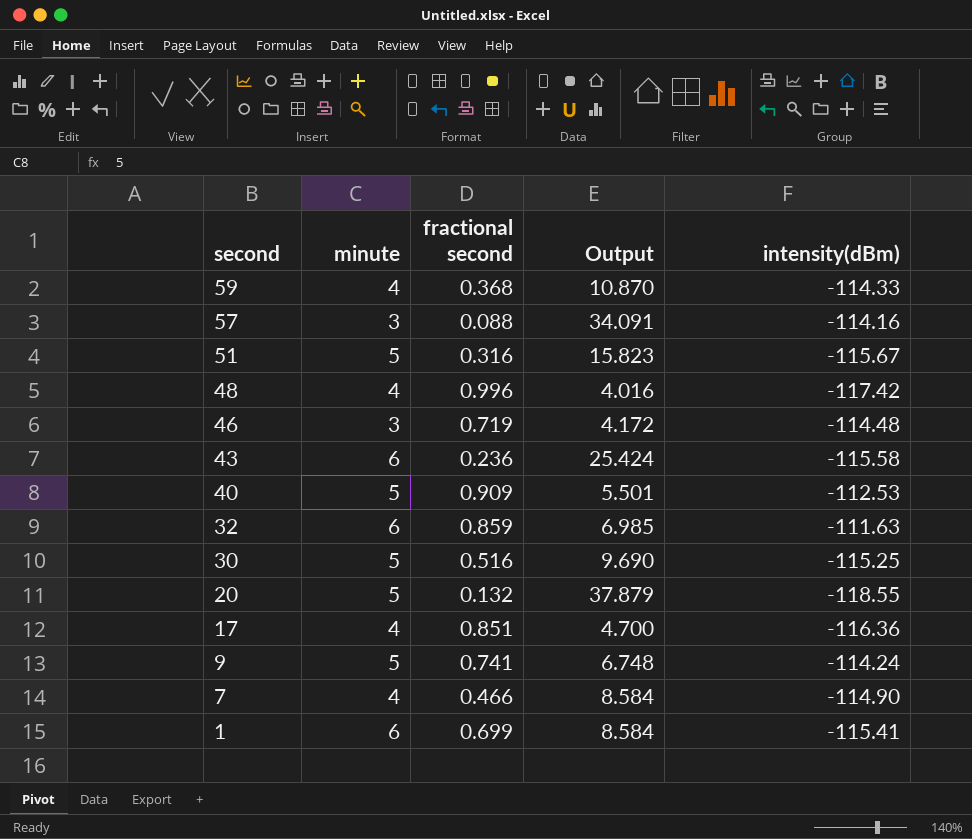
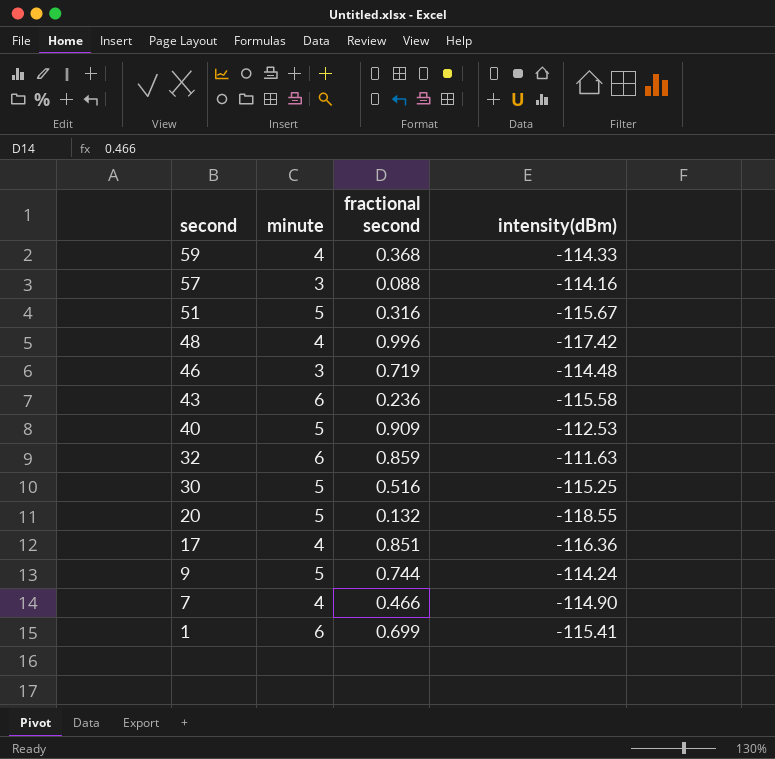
column Output | formula: [minute] / [fractional second] -> none
9 | fractional second: 0.741 -> 0.744

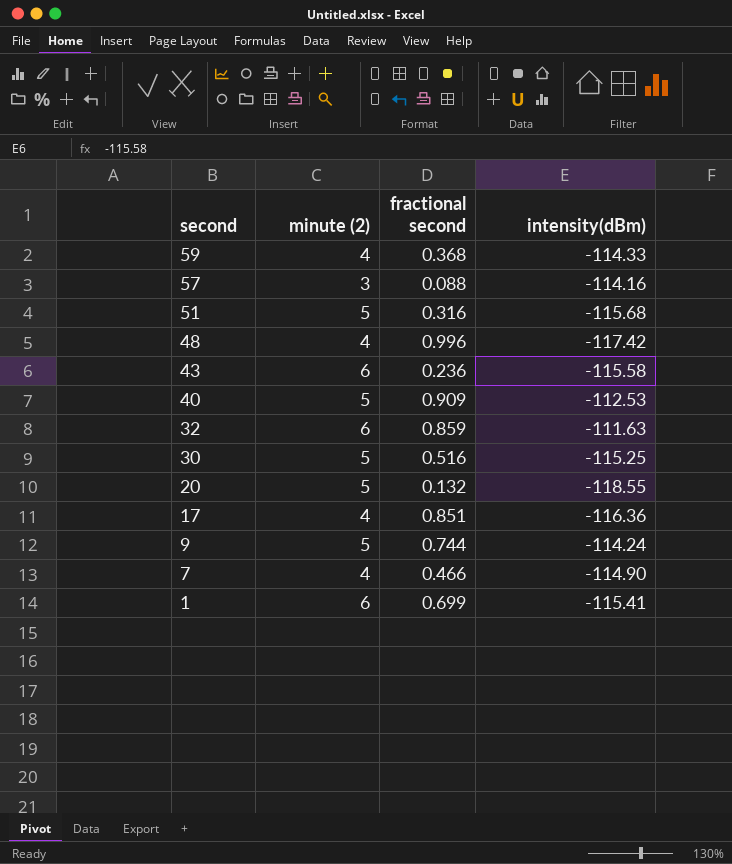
column name: minute -> minute (2)
row 46: 3 | 0.719 | -114.48 -> none
51 | intensity(dBm): -115.67 -> -115.68

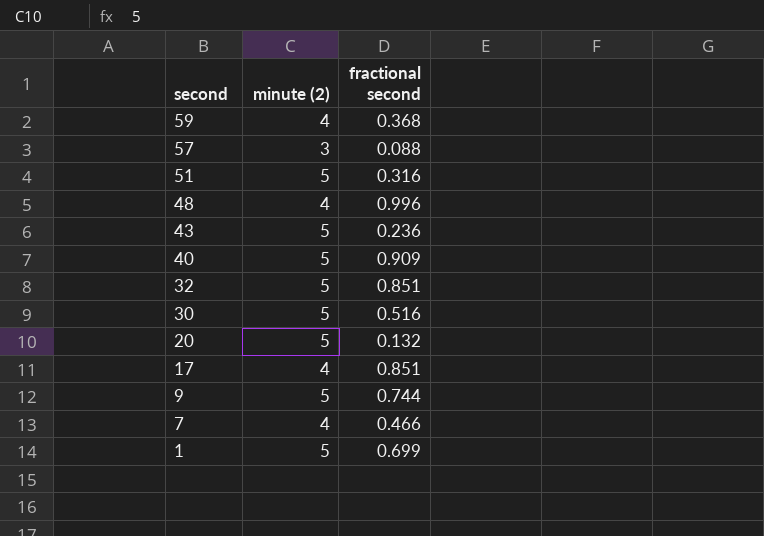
column intensity(dBm) | position: 4 -> none
43 | minute (2): 6 -> 5
32 | minute (2): 6 -> 5
32 | fractional second: 0.859 -> 0.851
1 | minute (2): 6 -> 5

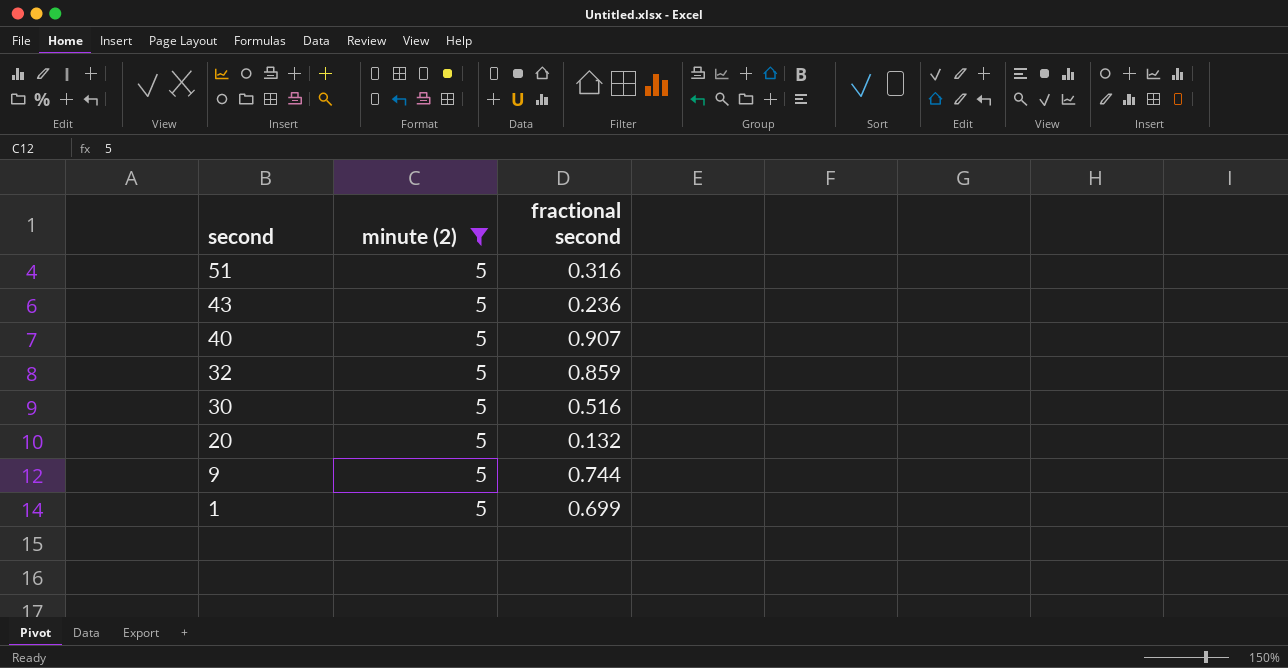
filter: none -> minute (2) = 5
40 | fractional second: 0.909 -> 0.907
32 | fractional second: 0.851 -> 0.859

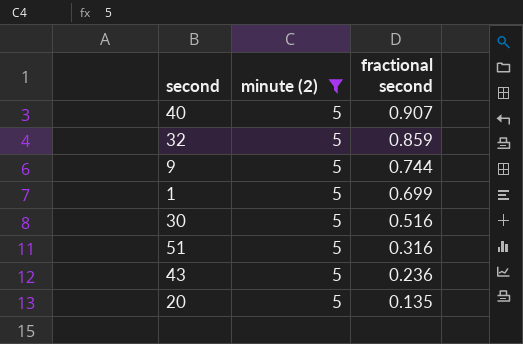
row order: second descending -> fractional second descending
20 | fractional second: 0.132 -> 0.135

